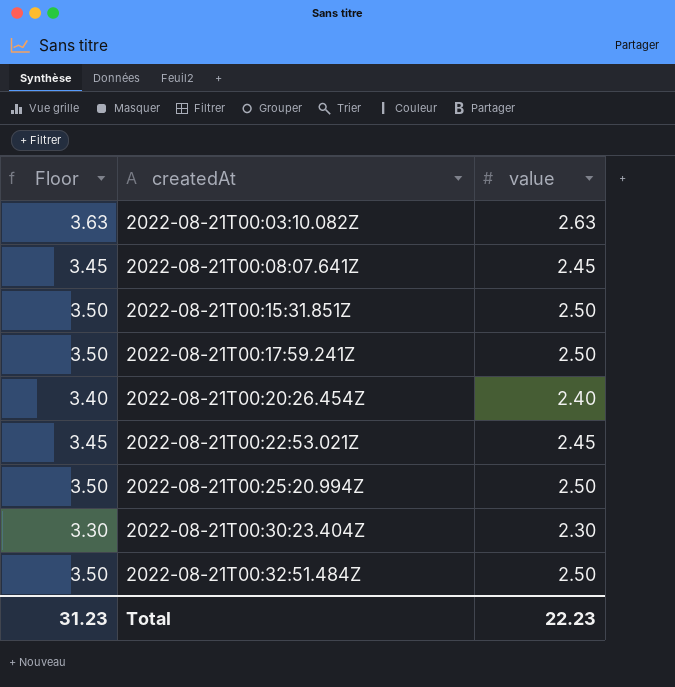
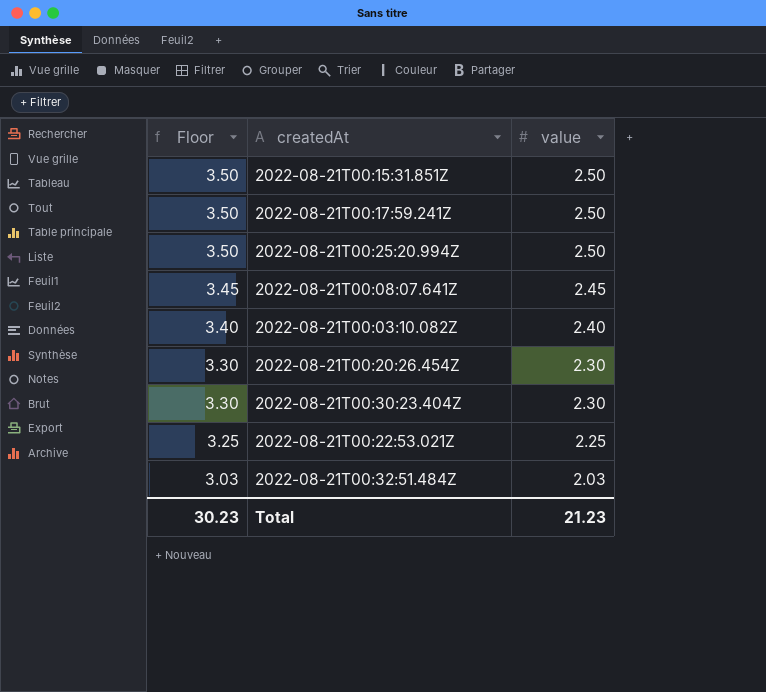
row order: createdAt ascending -> Floor descending
2022-08-21T00:03:10.082Z | Floor: 3.63 -> 3.40
2022-08-21T00:03:10.082Z | value: 2.63 -> 2.40
2022-08-21T00:20:26.454Z | Floor: 3.40 -> 3.30
2022-08-21T00:20:26.454Z | value: 2.40 -> 2.30
2022-08-21T00:22:53.021Z | Floor: 3.45 -> 3.25
2022-08-21T00:22:53.021Z | value: 2.45 -> 2.25
2022-08-21T00:32:51.484Z | Floor: 3.50 -> 3.03
2022-08-21T00:32:51.484Z | value: 2.50 -> 2.03
Total | Floor: 31.23 -> 30.23
Total | value: 22.23 -> 21.23

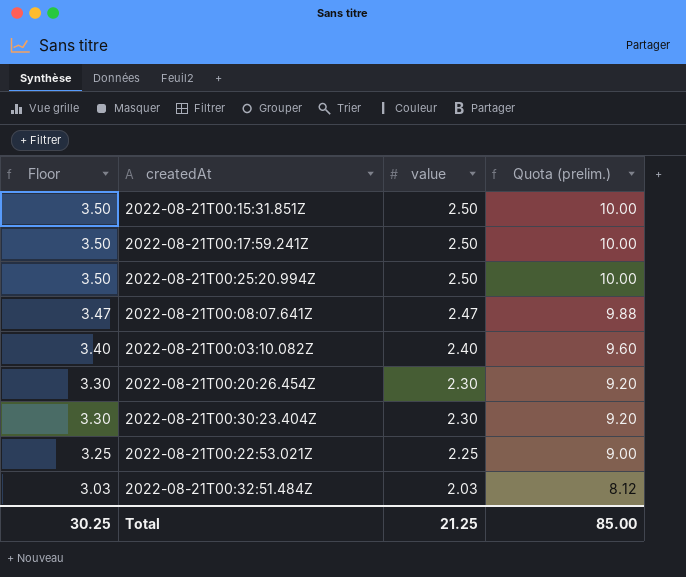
column Quota (prelim.) | formula: none -> [value] * 4
2022-08-21T00:08:07.641Z | Floor: 3.45 -> 3.47
2022-08-21T00:08:07.641Z | value: 2.45 -> 2.47
Total | Floor: 30.23 -> 30.25
Total | value: 21.23 -> 21.25

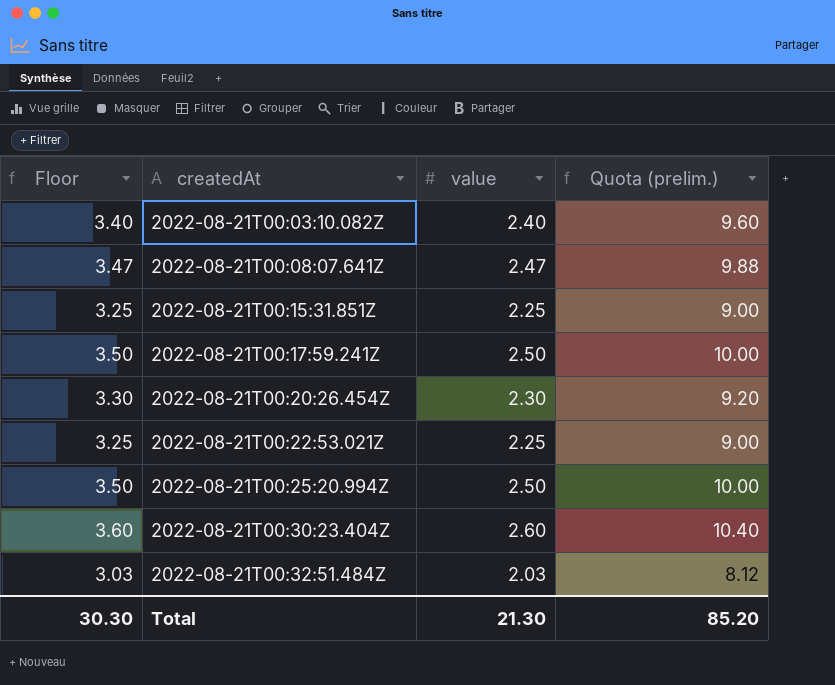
row order: Floor descending -> createdAt ascending
2022-08-21T00:15:31.851Z | Floor: 3.50 -> 3.25
2022-08-21T00:15:31.851Z | value: 2.50 -> 2.25
2022-08-21T00:15:31.851Z | Quota (prelim.): 10.00 -> 9.00
2022-08-21T00:30:23.404Z | Floor: 3.30 -> 3.60
2022-08-21T00:30:23.404Z | value: 2.30 -> 2.60
2022-08-21T00:30:23.404Z | Quota (prelim.): 9.20 -> 10.40
Total | Floor: 30.25 -> 30.30
Total | value: 21.25 -> 21.30
Total | Quota (prelim.): 85.00 -> 85.20

